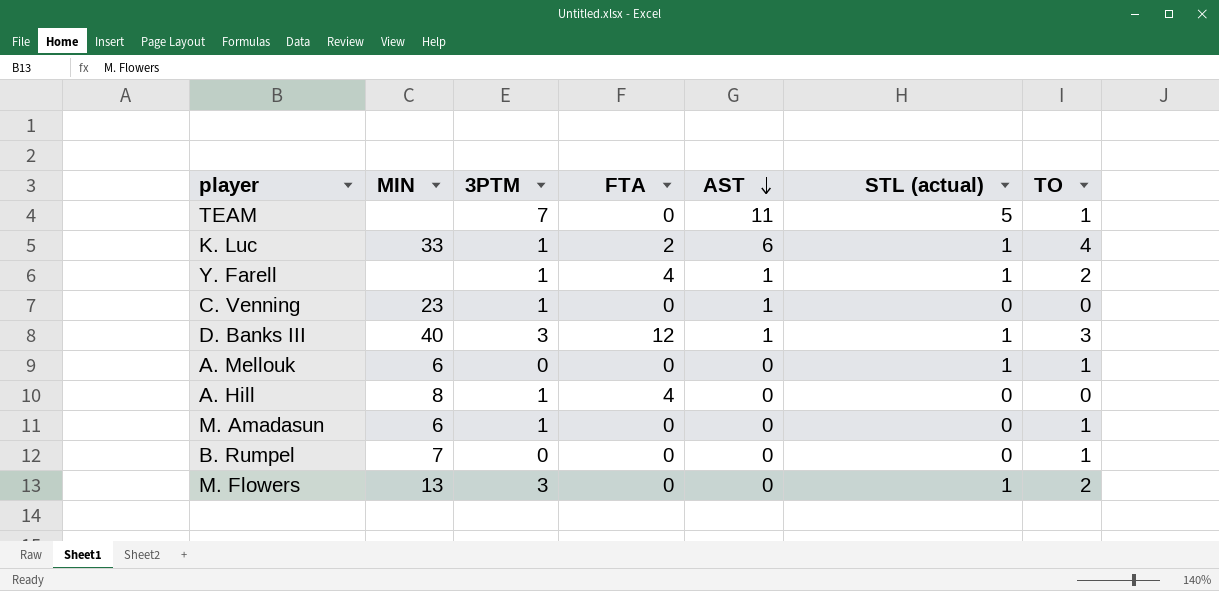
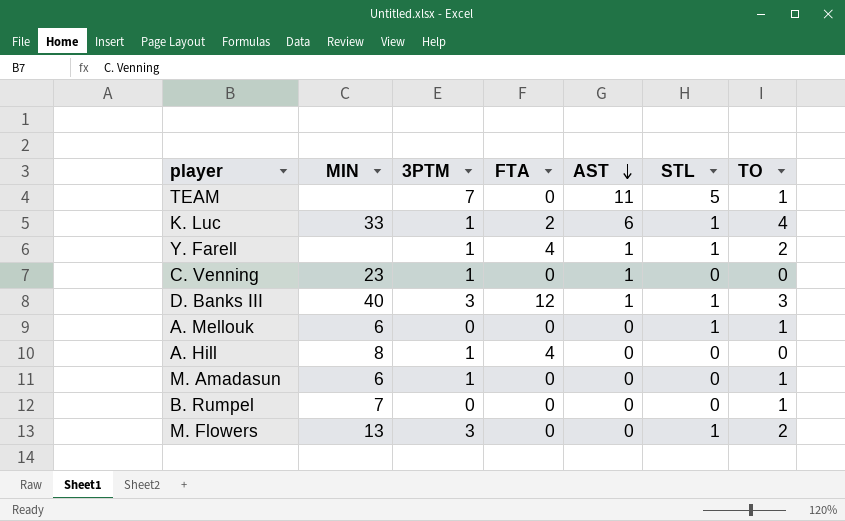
column name: STL (actual) -> STL

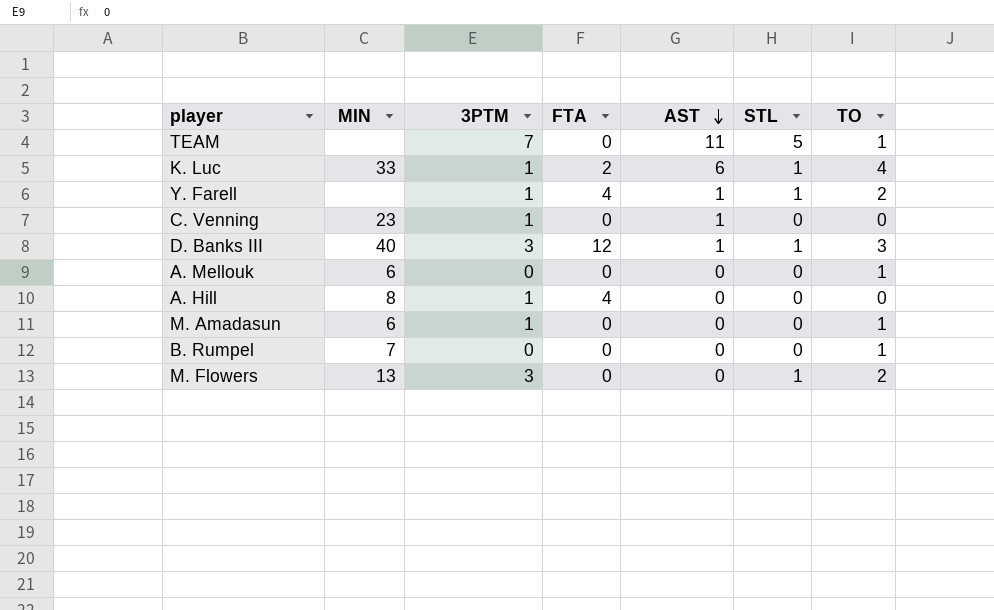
A. Mellouk | STL: 1 -> 0

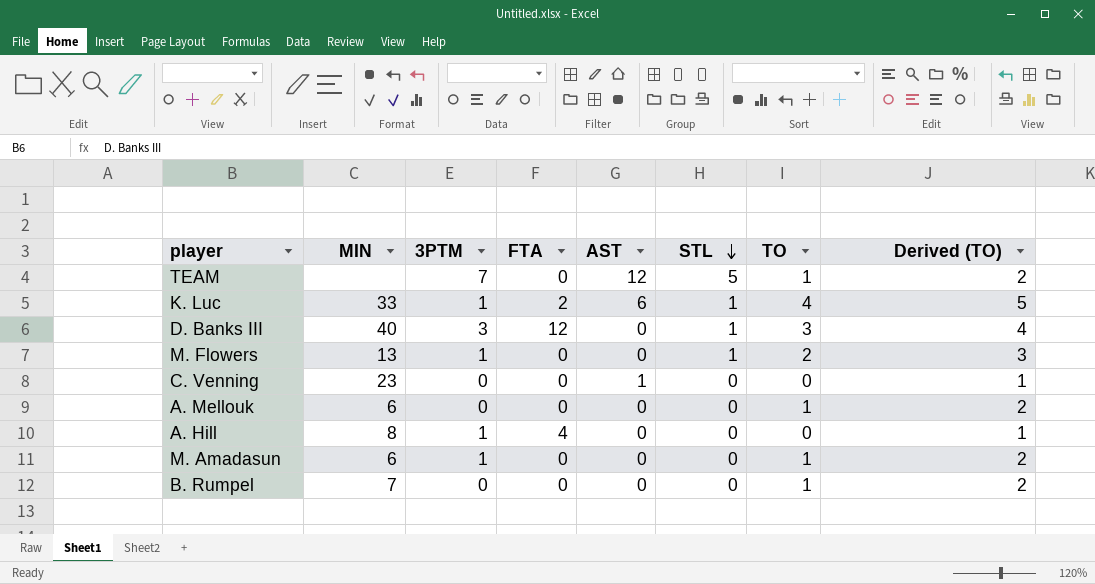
row order: AST descending -> STL descending
column Derived (TO) | formula: none -> [TO] + 1
row Y. Farell: none | 1 | 4 | 1 | 1 | 2 -> none
TEAM | AST: 11 -> 12
D. Banks III | AST: 1 -> 0
M. Flowers | 3PTM: 3 -> 1
C. Venning | 3PTM: 1 -> 0

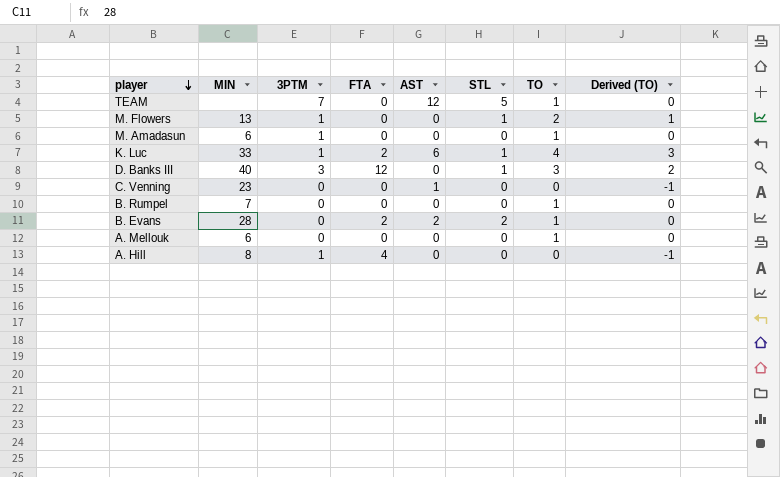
row order: STL descending -> player descending
column Derived (TO) | formula: [TO] + 1 -> [TO] - 1
row B. Evans: none -> 28 | 0 | 2 | 2 | 2 | 1 | 0

